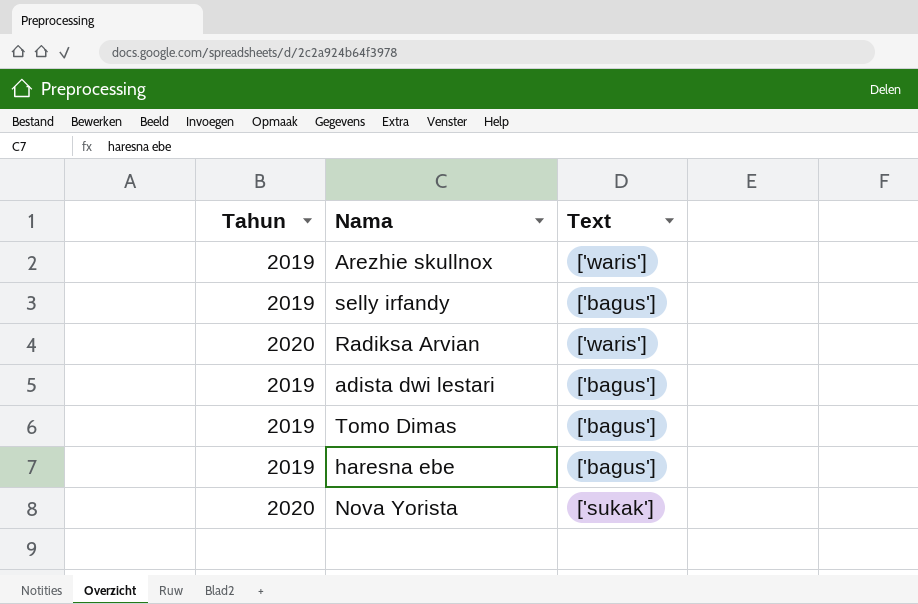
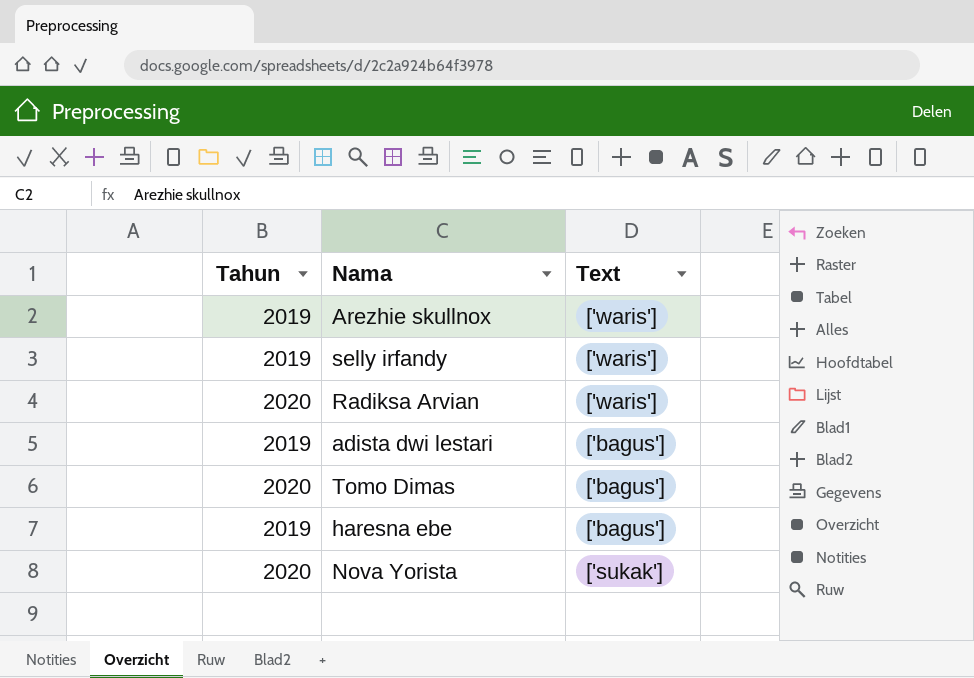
selly irfandy | Text: ['bagus'] -> ['waris']
Tomo Dimas | Tahun: 2019 -> 2020

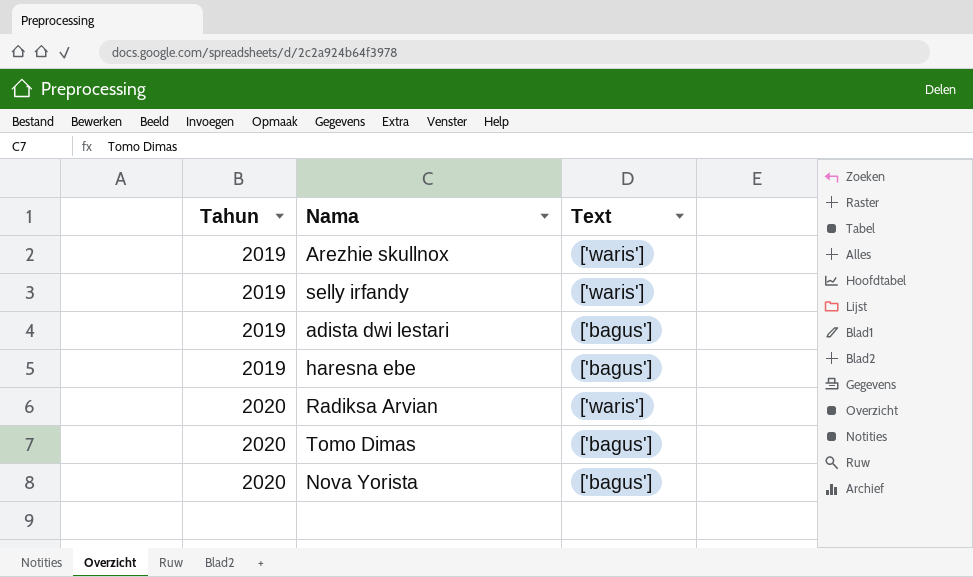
row order: none -> Tahun ascending
Nova Yorista | Text: ['sukak'] -> ['bagus']

